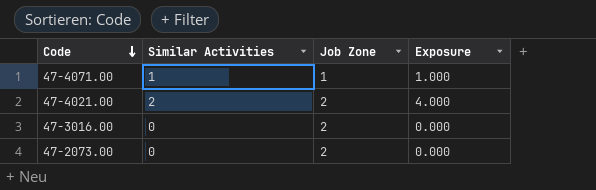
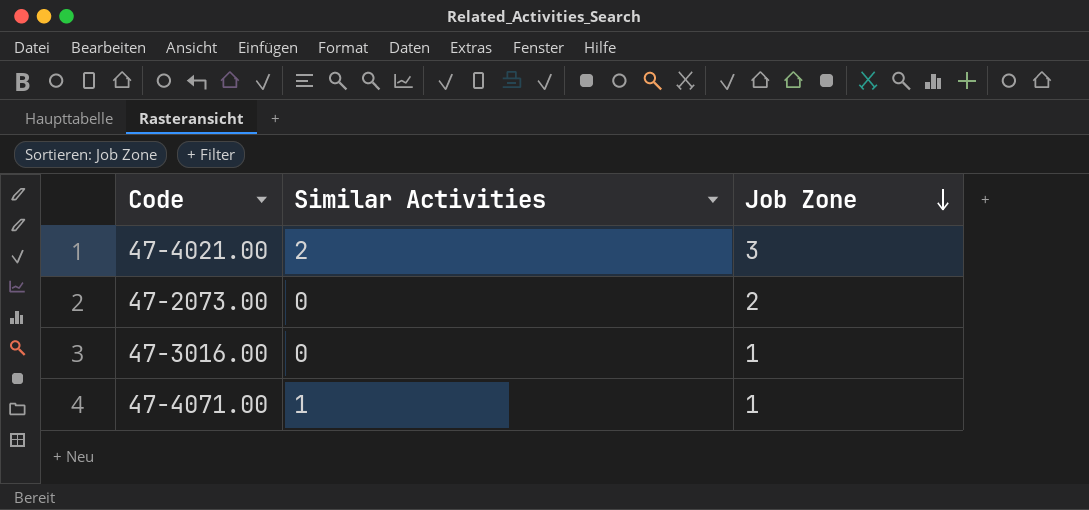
row order: Code descending -> Job Zone descending
column Exposure | formula: [Similar Activities] * [Job Zone] -> none
47-4021.00 | Job Zone: 2 -> 3
47-3016.00 | Job Zone: 2 -> 1

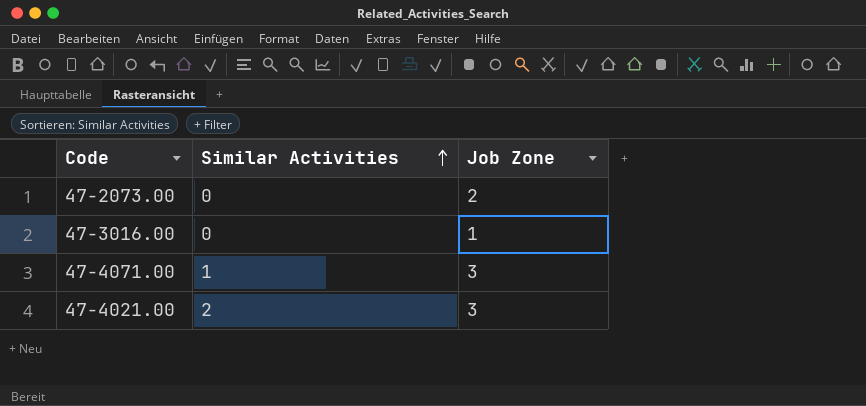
row order: Job Zone descending -> Similar Activities ascending
47-4071.00 | Job Zone: 1 -> 3

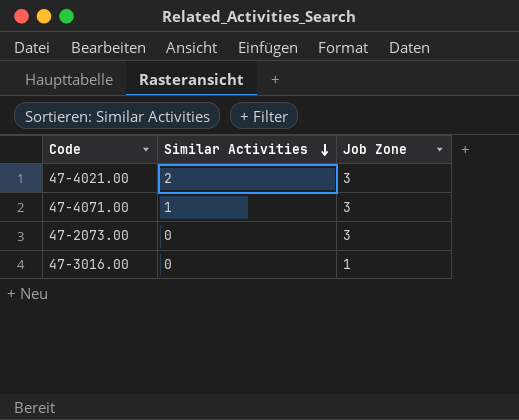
row order: Similar Activities ascending -> Similar Activities descending
47-2073.00 | Job Zone: 2 -> 3

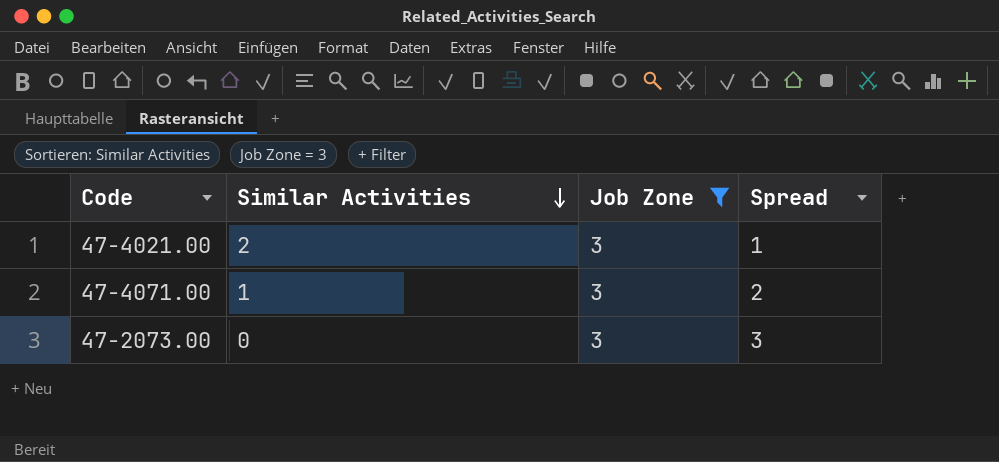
filter: none -> Job Zone = 3
column Spread | formula: none -> [Job Zone] - [Similar Activities]

